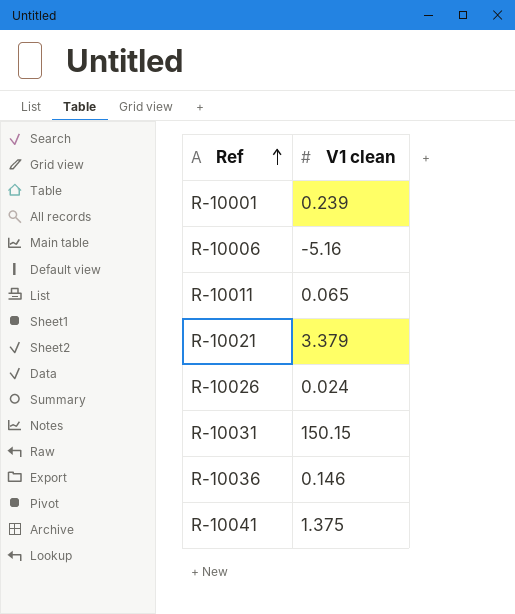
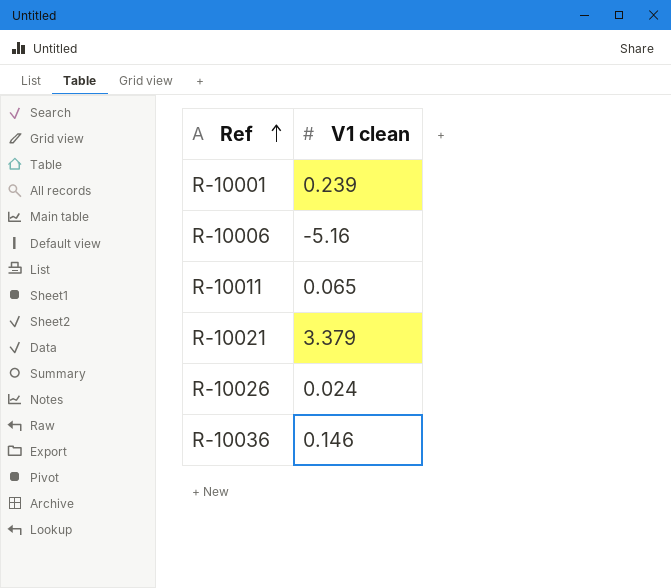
row R-10031: 150.15 -> none
row R-10041: 1.375 -> none

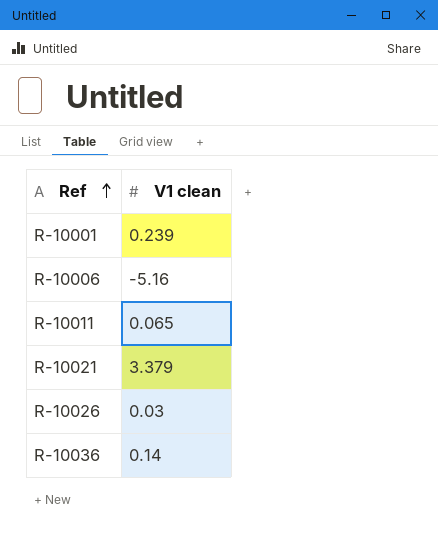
R-10026 | V1 clean: 0.024 -> 0.03
R-10036 | V1 clean: 0.146 -> 0.14

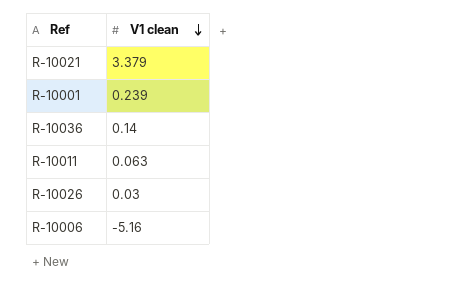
row order: Ref ascending -> V1 clean descending
R-10011 | V1 clean: 0.065 -> 0.063

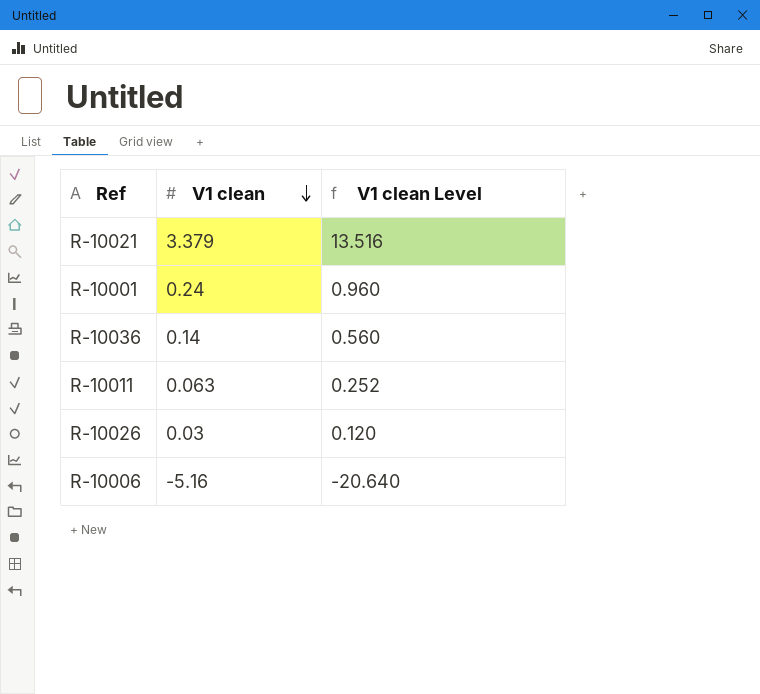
column V1 clean Level | formula: none -> [V1 clean] * 4
R-10001 | V1 clean: 0.239 -> 0.24

